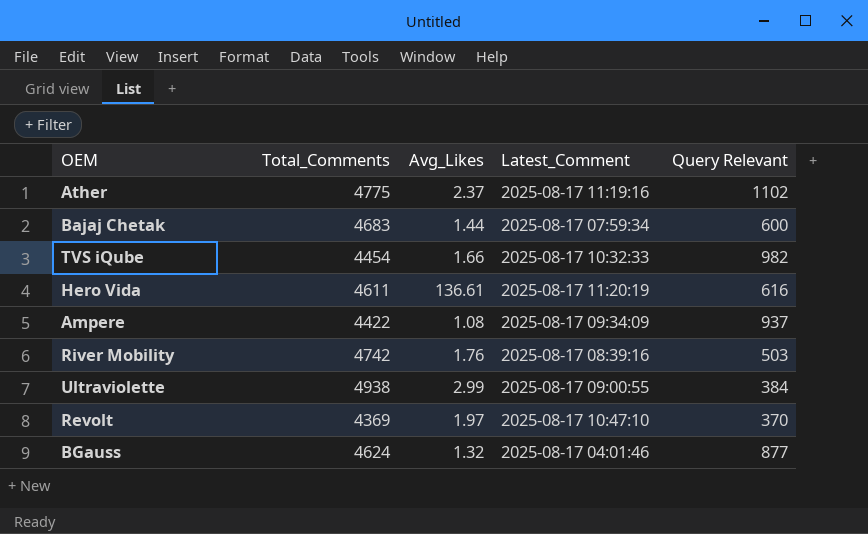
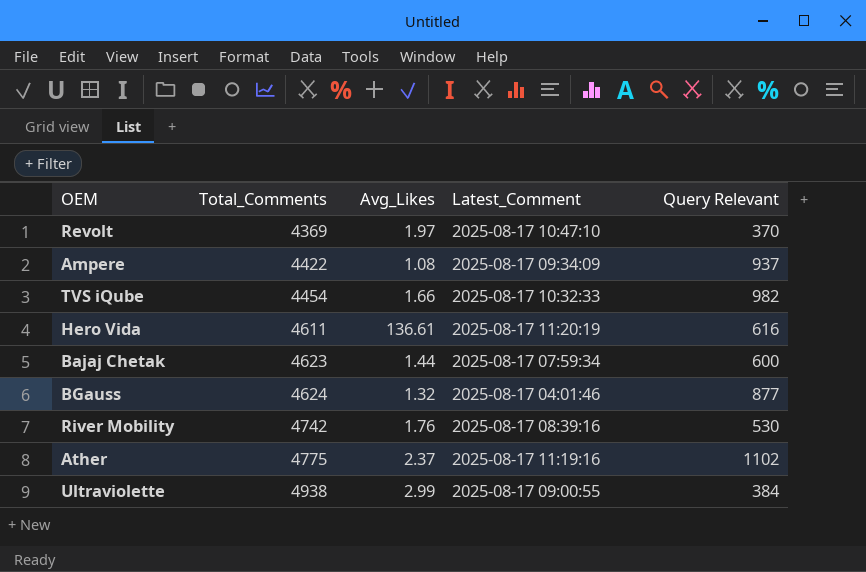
row order: none -> Total_Comments ascending
Bajaj Chetak | Total_Comments: 4683 -> 4623
River Mobility | Query Relevant: 503 -> 530

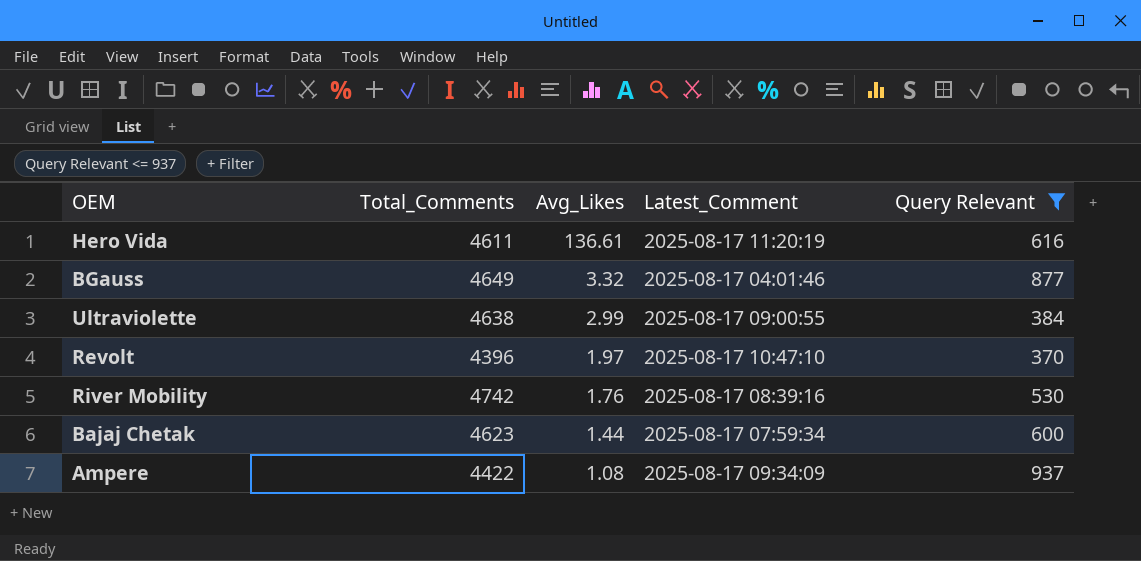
filter: none -> Query Relevant <= 937
row order: Total_Comments ascending -> Avg_Likes descending
BGauss | Total_Comments: 4624 -> 4649
BGauss | Avg_Likes: 1.32 -> 3.32
Ultraviolette | Total_Comments: 4938 -> 4638
Revolt | Total_Comments: 4369 -> 4396

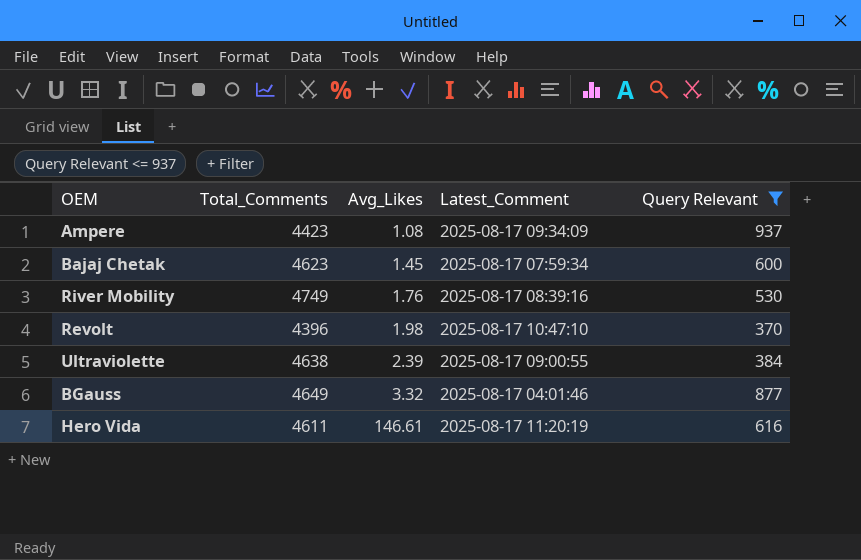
row order: Avg_Likes descending -> Avg_Likes ascending
Ampere | Total_Comments: 4422 -> 4423
Bajaj Chetak | Avg_Likes: 1.44 -> 1.45
River Mobility | Total_Comments: 4742 -> 4749
Revolt | Avg_Likes: 1.97 -> 1.98
Ultraviolette | Avg_Likes: 2.99 -> 2.39
Hero Vida | Avg_Likes: 136.61 -> 146.61

